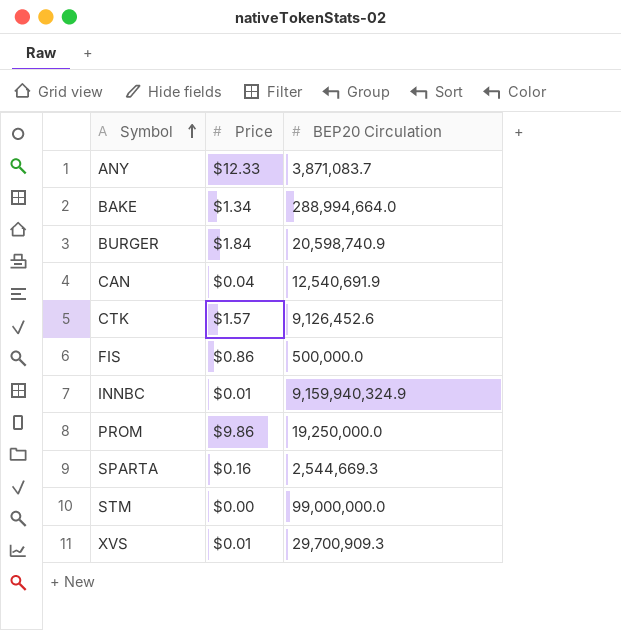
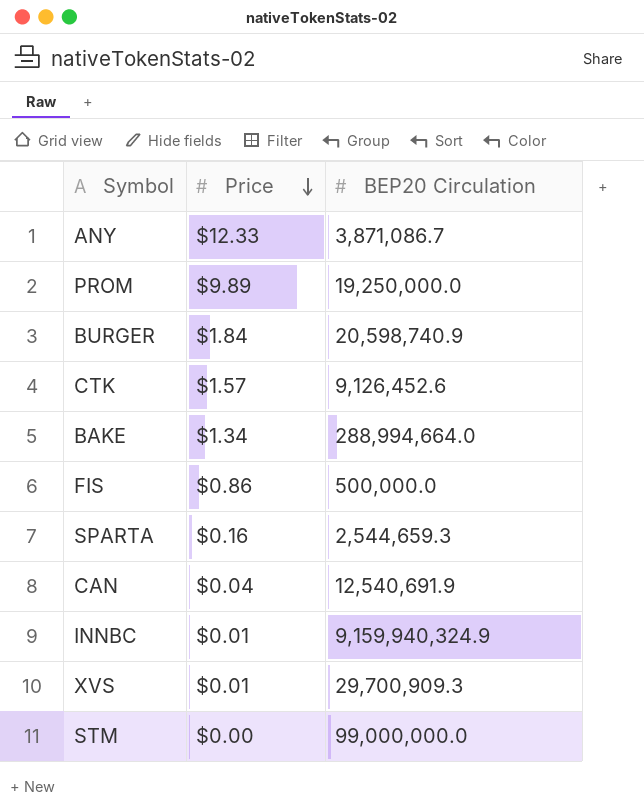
row order: Symbol ascending -> Price descending
ANY | BEP20 Circulation: 3,871,083.7 -> 3,871,086.7
PROM | Price: $9.86 -> $9.89
SPARTA | BEP20 Circulation: 2,544,669.3 -> 2,544,659.3

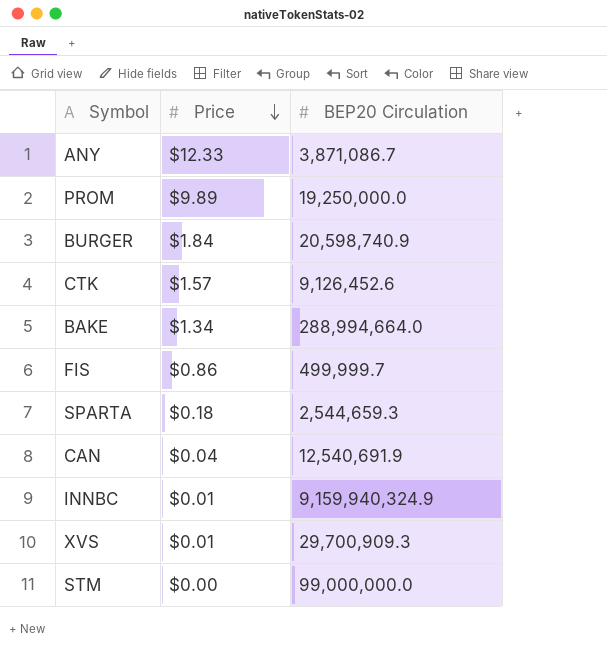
FIS | BEP20 Circulation: 500,000.0 -> 499,999.7
SPARTA | Price: $0.16 -> $0.18

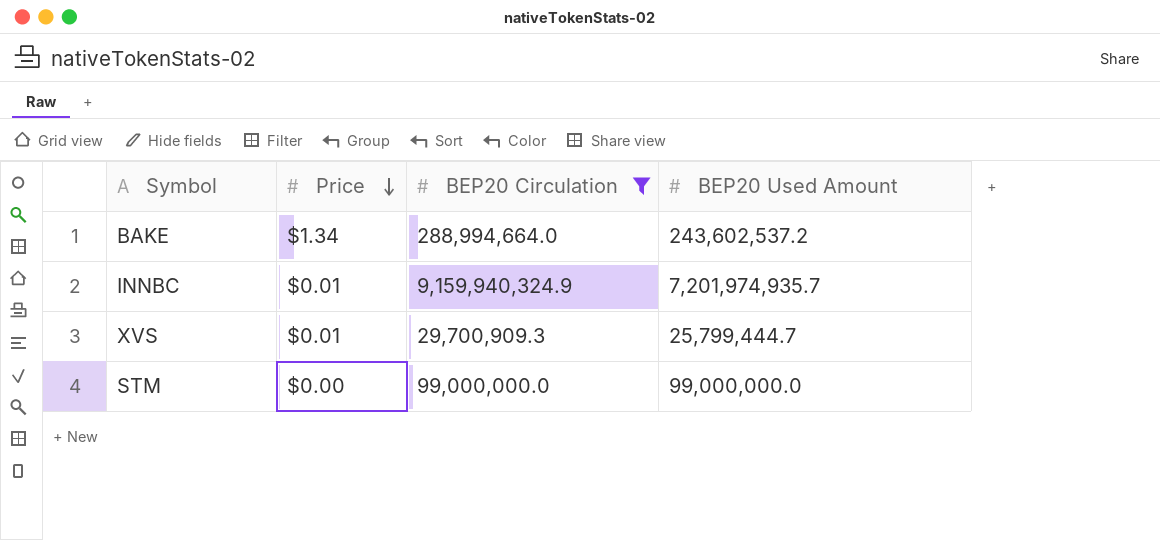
filter: none -> BEP20 Circulation >= 29,700,909.3
column BEP20 Used Amount | position: none -> 4

